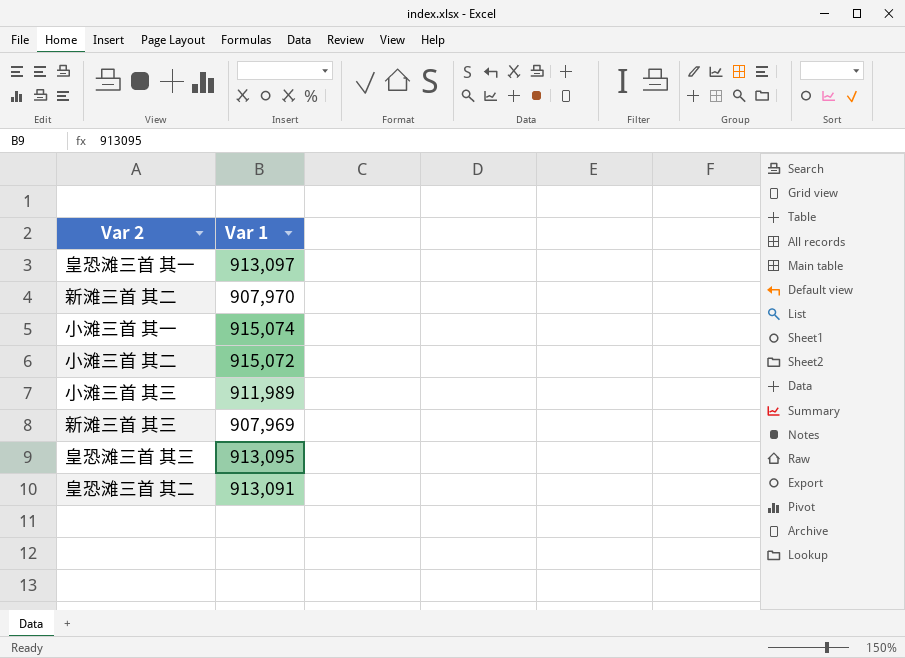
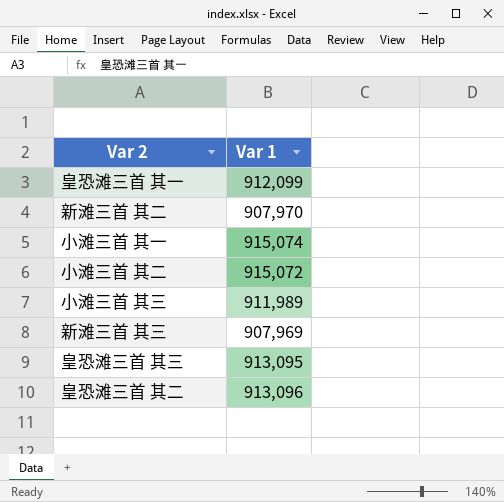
皇恐滩三首 其一 | Var 1: 913,097 -> 912,099
皇恐滩三首 其二 | Var 1: 913,091 -> 913,096

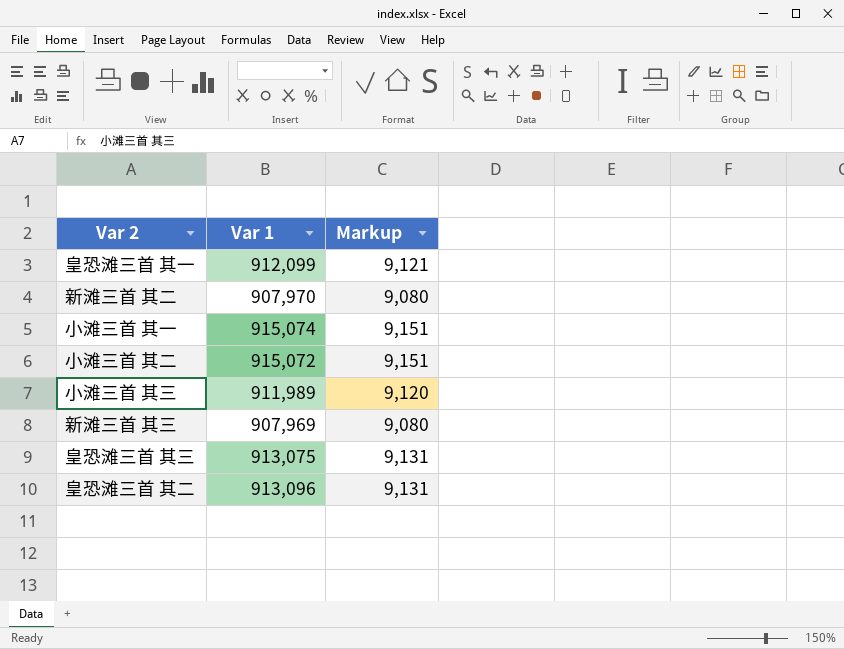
column Markup | formula: none -> [Var 1] * 0.01
皇恐滩三首 其三 | Var 1: 913,095 -> 913,075

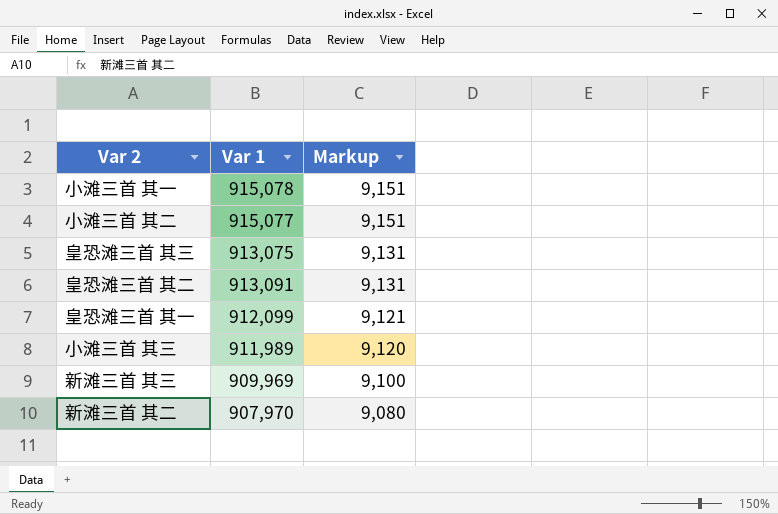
row order: none -> Markup descending
小滩三首 其一 | Var 1: 915,074 -> 915,078
小滩三首 其二 | Var 1: 915,072 -> 915,077
皇恐滩三首 其二 | Var 1: 913,096 -> 913,091
新滩三首 其三 | Var 1: 907,969 -> 909,969
新滩三首 其三 | Markup: 9,080 -> 9,100

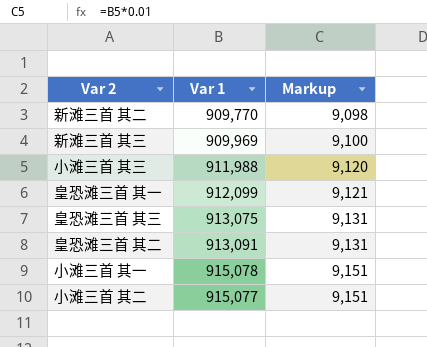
row order: Markup descending -> Markup ascending
新滩三首 其二 | Var 1: 907,970 -> 909,770
新滩三首 其二 | Markup: 9,080 -> 9,098
小滩三首 其三 | Var 1: 911,989 -> 911,988

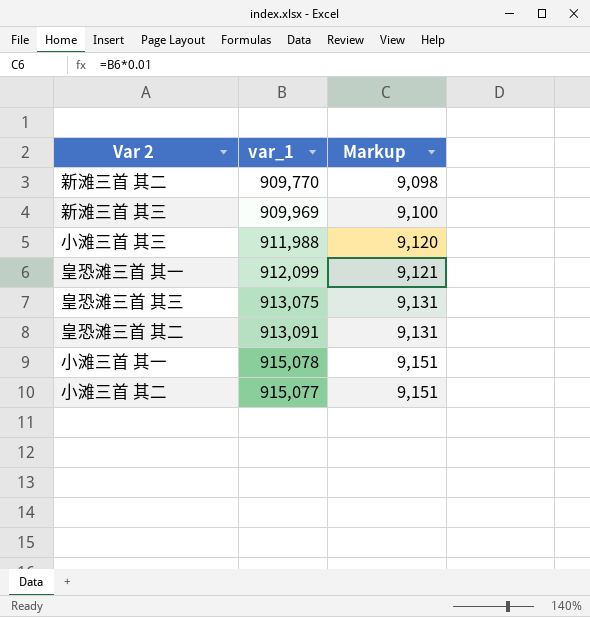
column name: Var 1 -> var_1

